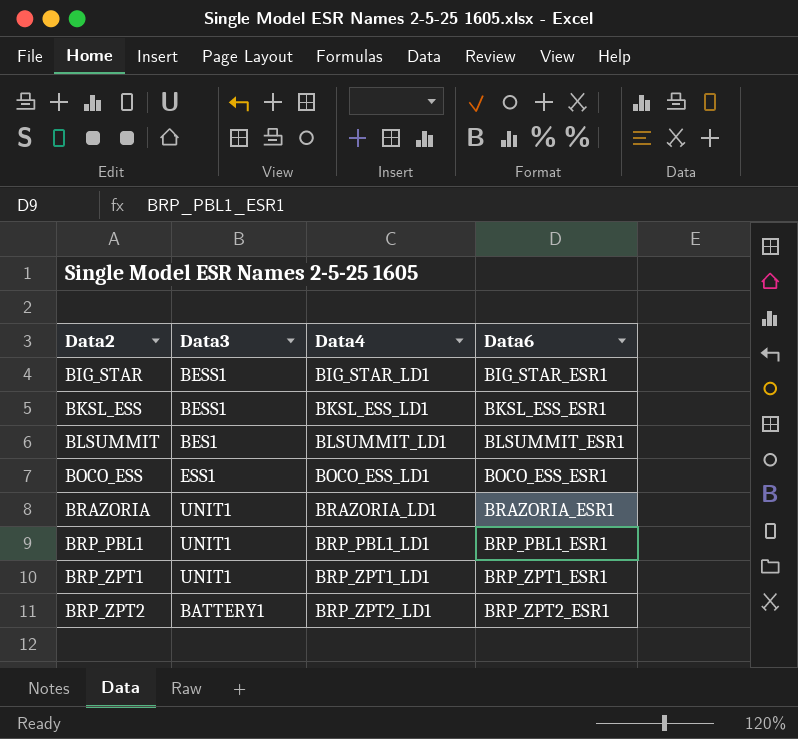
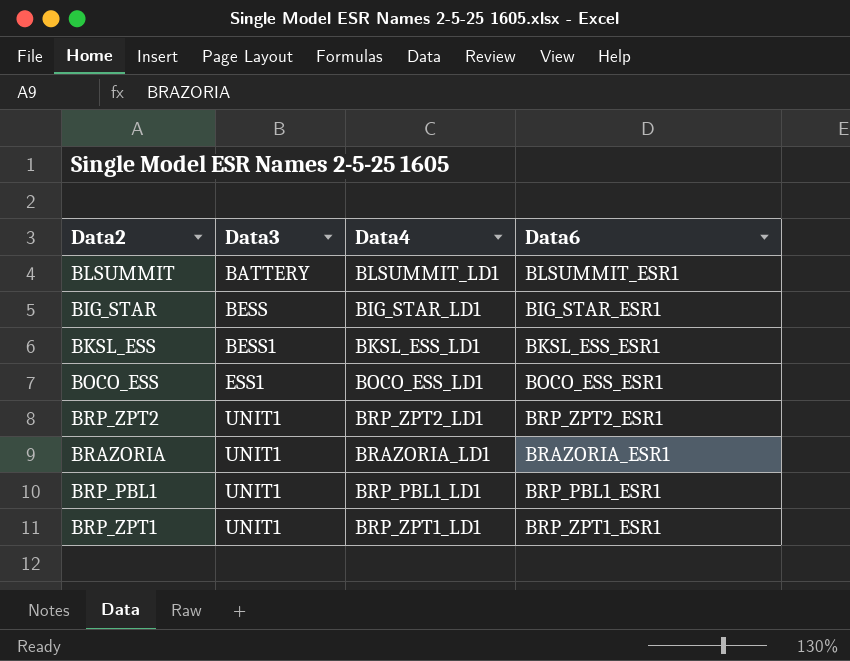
row order: Data2 ascending -> Data3 ascending
BLSUMMIT | Data3: BES1 -> BATTERY
BIG_STAR | Data3: BESS1 -> BESS
BRP_ZPT2 | Data3: BATTERY1 -> UNIT1

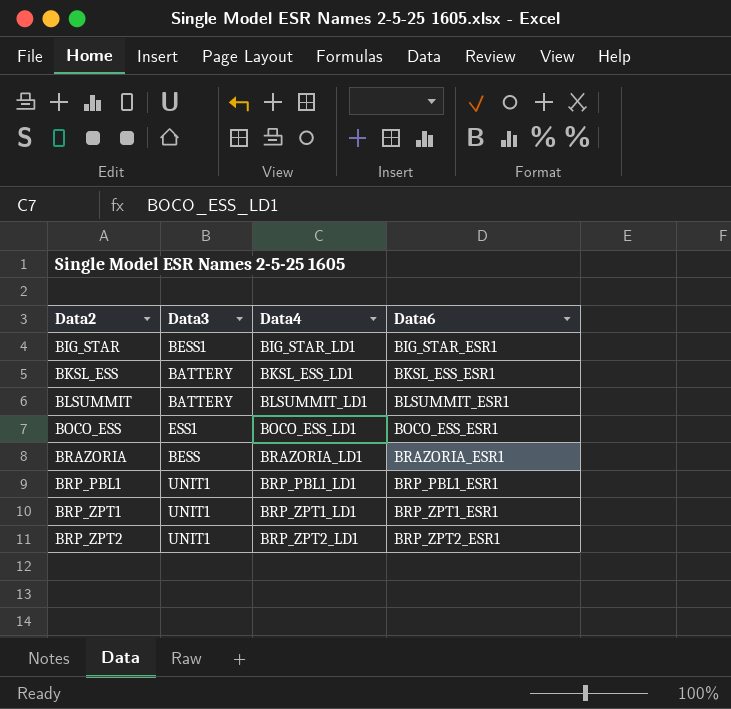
row order: Data3 ascending -> Data2 ascending
BIG_STAR | Data3: BESS -> BESS1
BKSL_ESS | Data3: BESS1 -> BATTERY
BRAZORIA | Data3: UNIT1 -> BESS

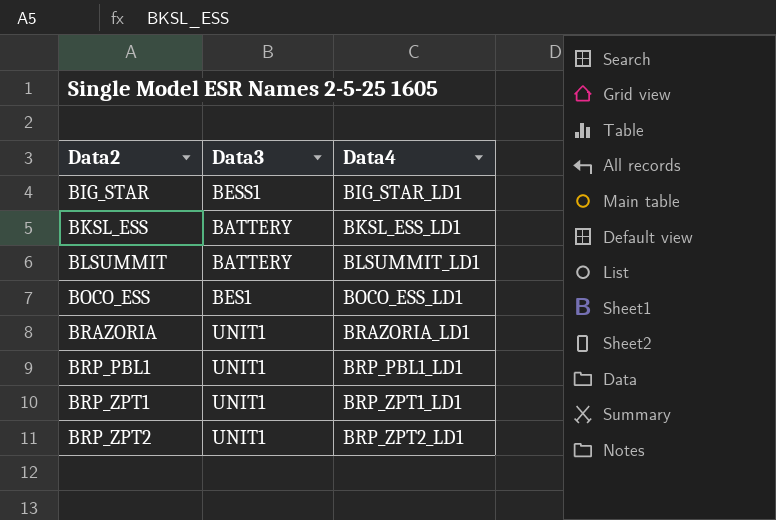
column Data6 | position: 4 -> none
BOCO_ESS | Data3: ESS1 -> BES1
BRAZORIA | Data3: BESS -> UNIT1

